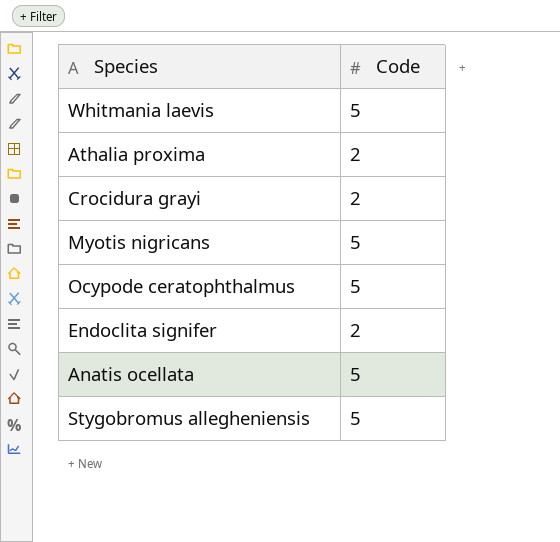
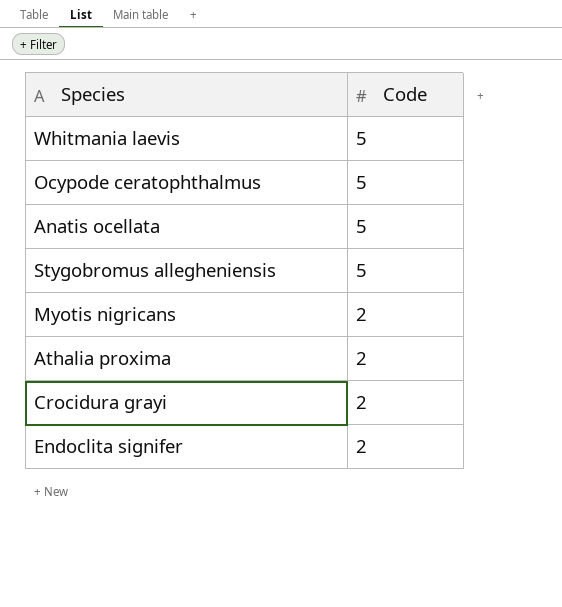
row order: none -> Code descending
Myotis nigricans | Code: 5 -> 2

